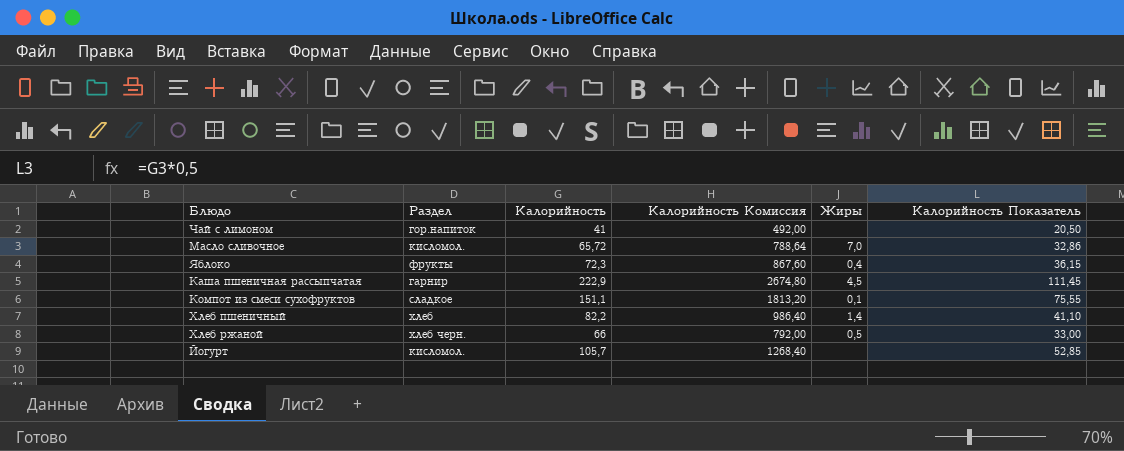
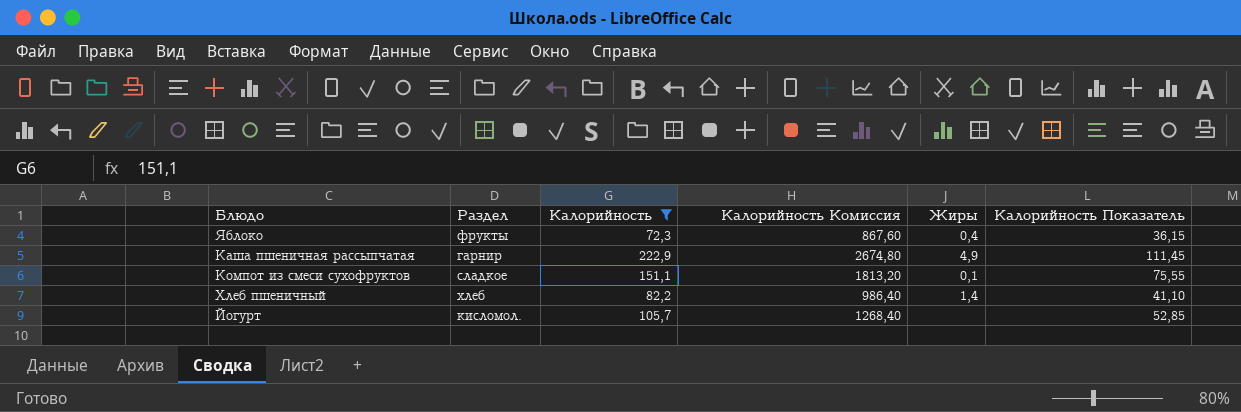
filter: none -> Калорийность >= 72,3
Каша пшеничная рассыпчатая | Жиры: 4,5 -> 4,9

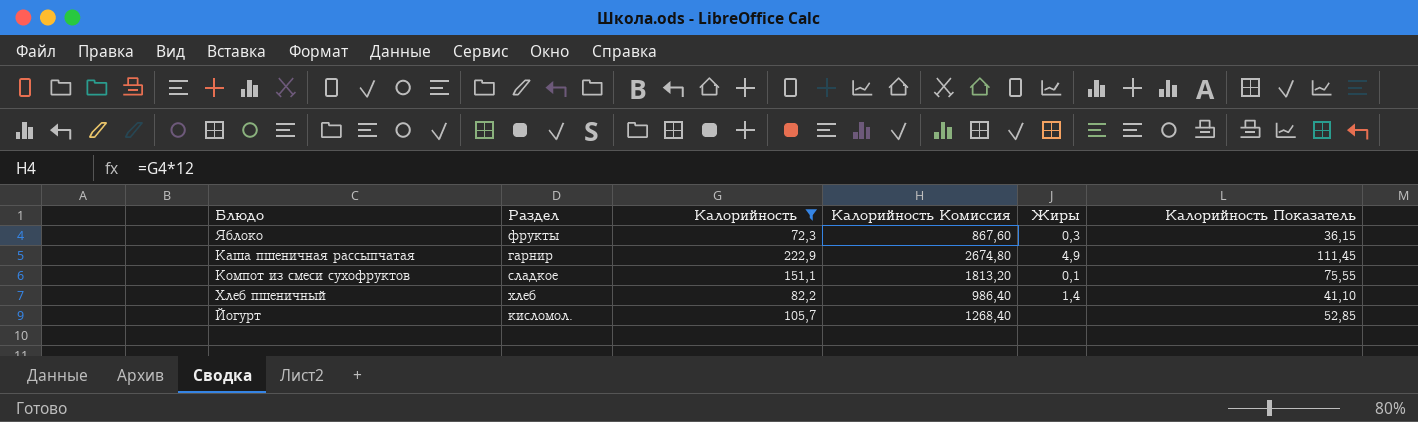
Яблоко | Жиры: 0,4 -> 0,3

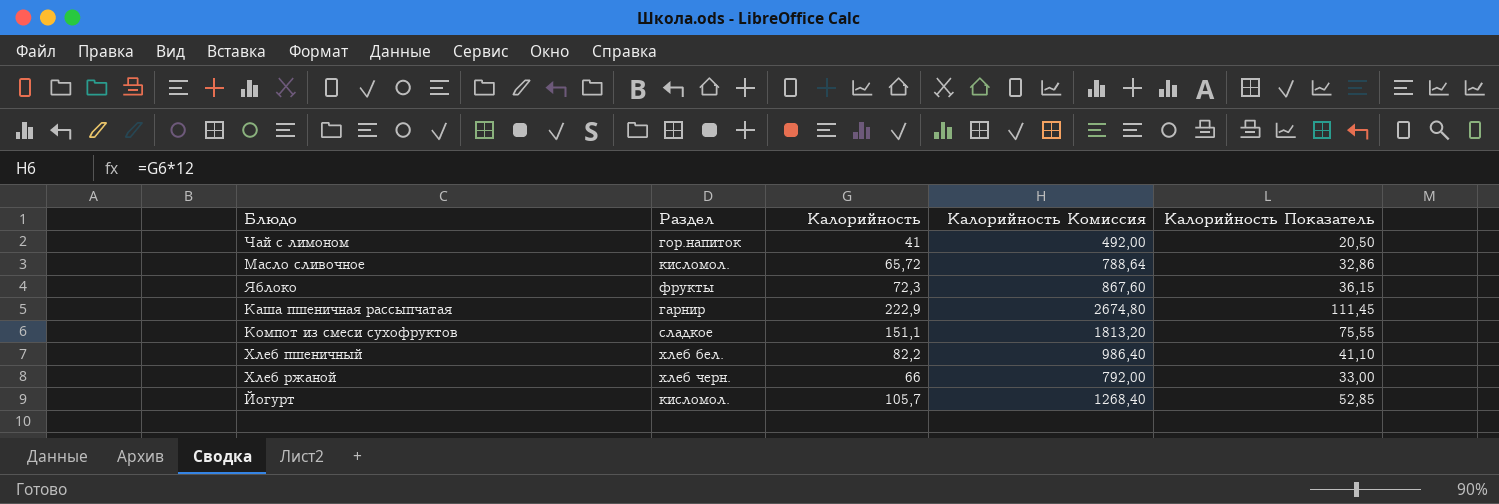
filter: Калорийность >= 72,3 -> none
column Жиры | position: 5 -> none
Хлеб пшеничный | Раздел: хлеб -> хлеб бел.

